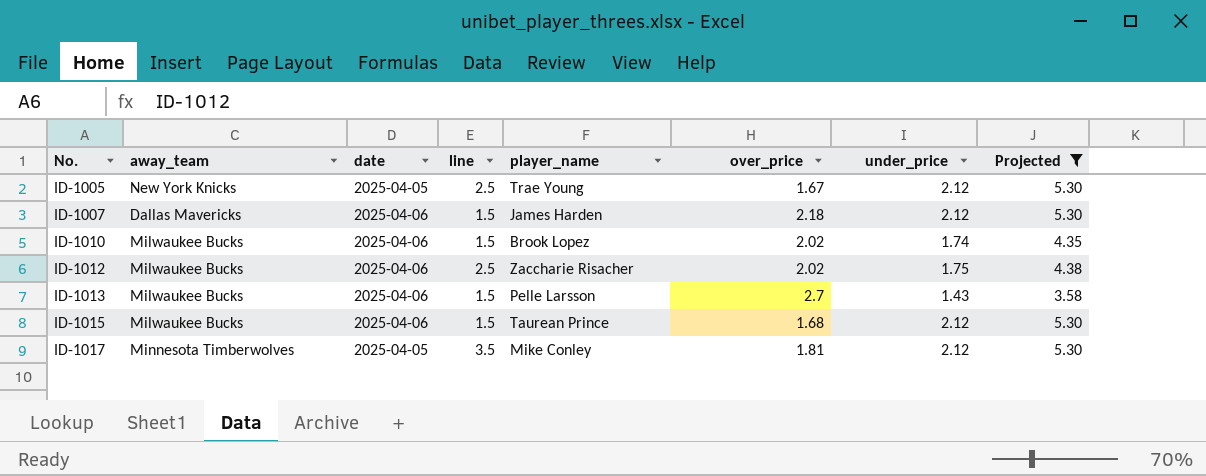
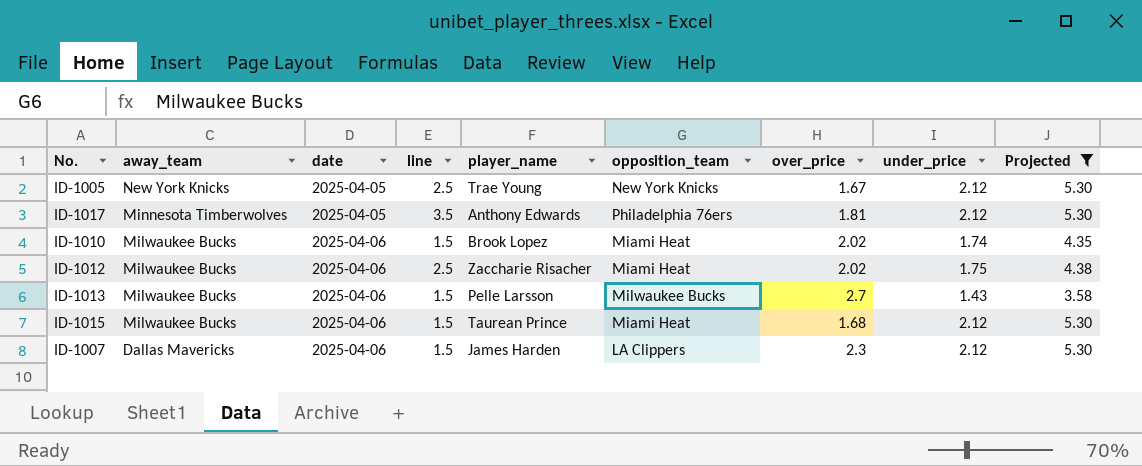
row order: No. ascending -> away_team descending
column opposition_team | position: none -> 6
ID-1017 | player_name: Mike Conley -> Anthony Edwards
ID-1007 | over_price: 2.18 -> 2.3

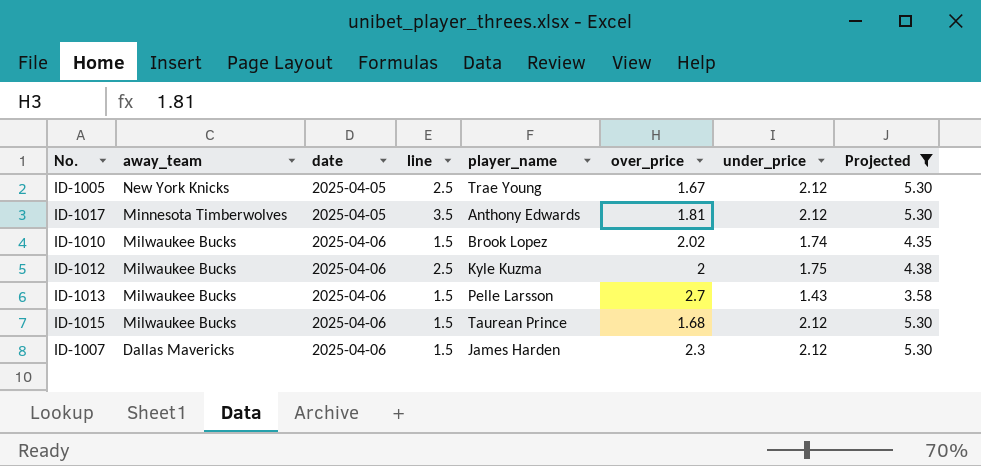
column opposition_team | position: 6 -> none
ID-1012 | player_name: Zaccharie Risacher -> Kyle Kuzma
ID-1012 | over_price: 2.02 -> 2

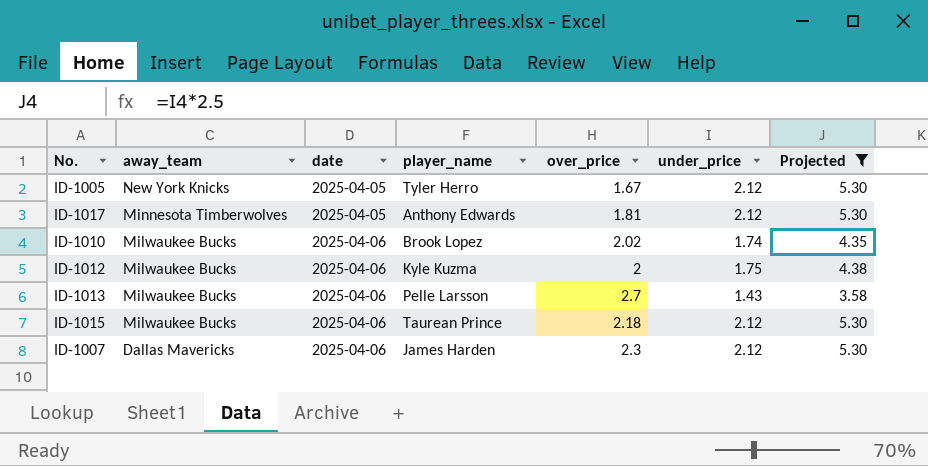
column line | position: 4 -> none
ID-1005 | player_name: Trae Young -> Tyler Herro
ID-1015 | over_price: 1.68 -> 2.18

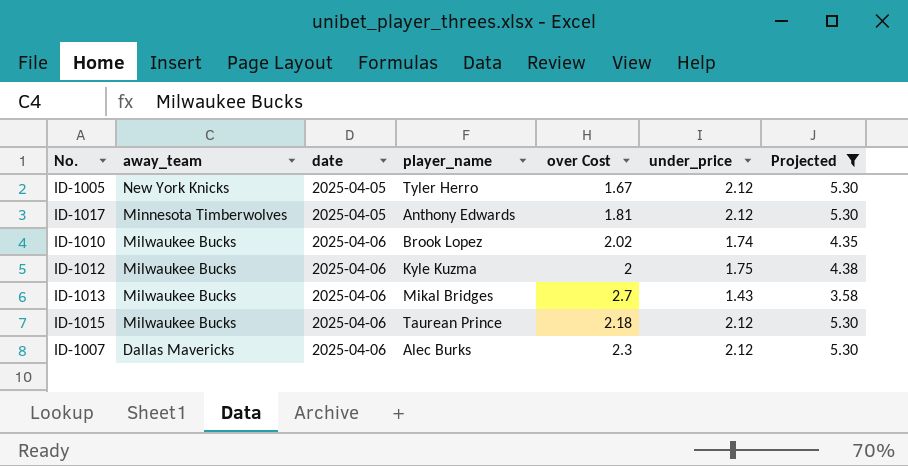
column name: over_price -> over Cost
ID-1013 | player_name: Pelle Larsson -> Mikal Bridges
ID-1007 | player_name: James Harden -> Alec Burks

